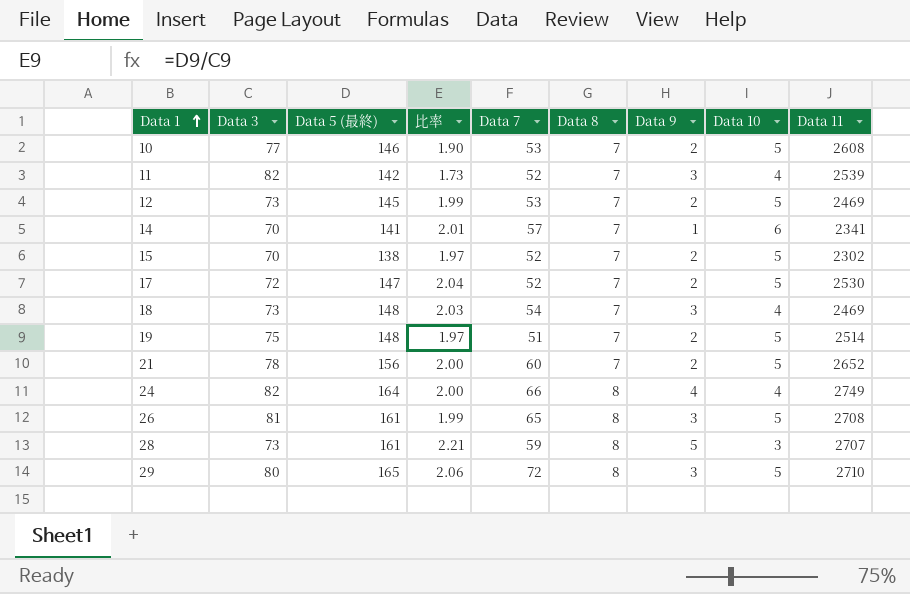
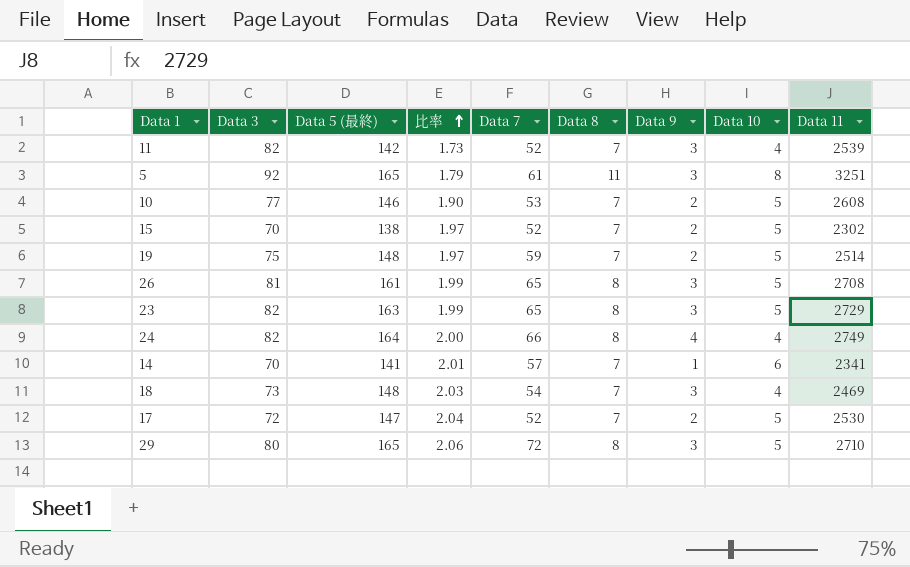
row order: Data 1 ascending -> 比率 ascending
row 12: 73 | 145 | 1.99 | 53 | 7 | 2 | 5 | 2469 -> none
row 21: 78 | 156 | 2.00 | 60 | 7 | 2 | 5 | 2652 -> none
row 28: 73 | 161 | 2.21 | 59 | 8 | 5 | 3 | 2707 -> none
row 5: none -> 92 | 165 | 1.79 | 61 | 11 | 3 | 8 | 3251
19 | Data 7: 51 -> 59
row 23: none -> 82 | 163 | 1.99 | 65 | 8 | 3 | 5 | 2729

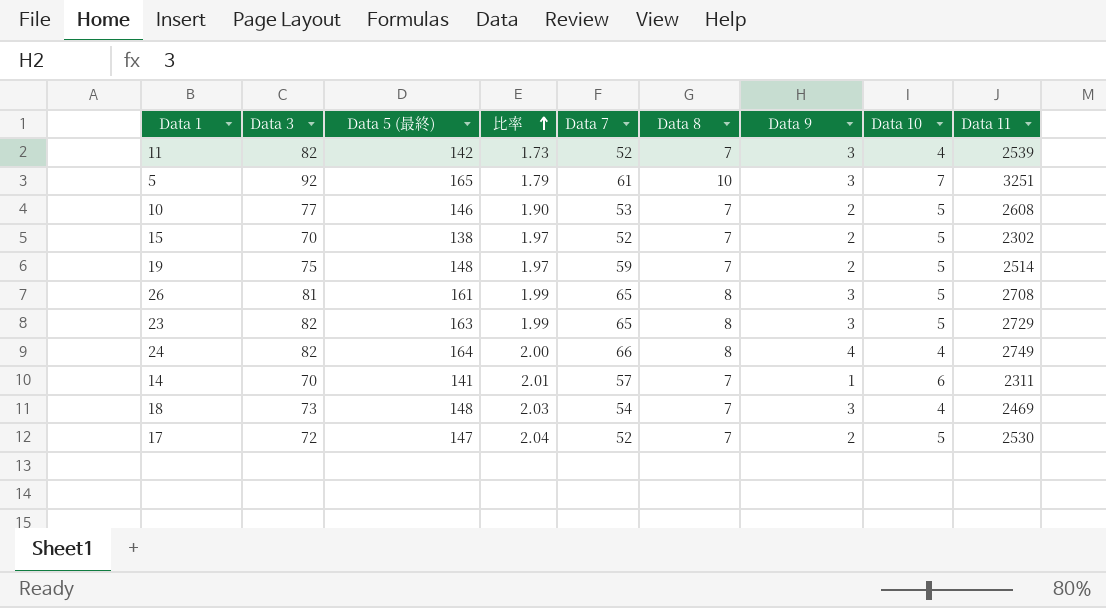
row 29: 80 | 165 | 2.06 | 72 | 8 | 3 | 5 | 2710 -> none
5 | Data 8: 11 -> 10
5 | Data 10: 8 -> 7
14 | Data 11: 2341 -> 2311

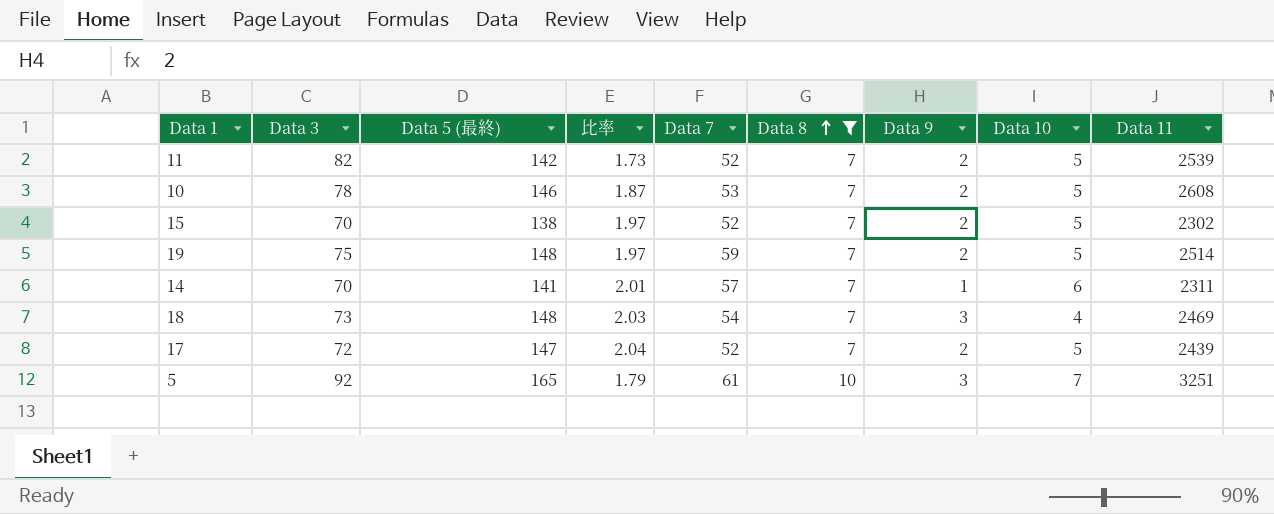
filter: none -> Data 8 != 8
row order: 比率 ascending -> Data 8 ascending
11 | Data 9: 3 -> 2
11 | Data 10: 4 -> 5
10 | Data 3: 77 -> 78
10 | 比率: 1.90 -> 1.87
17 | Data 11: 2530 -> 2439

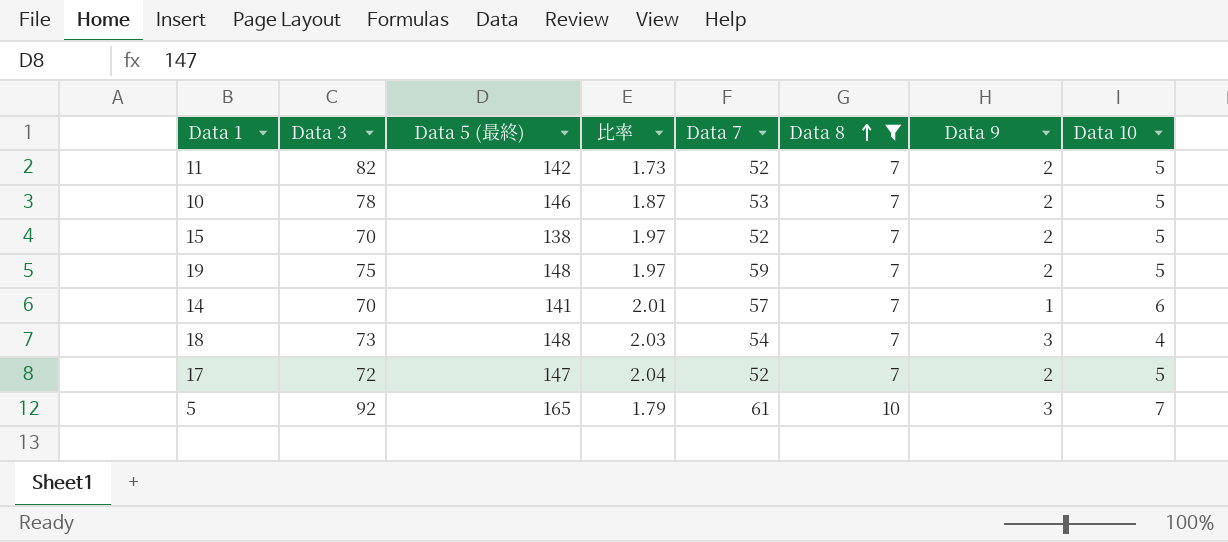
column Data 11 | position: 9 -> none

